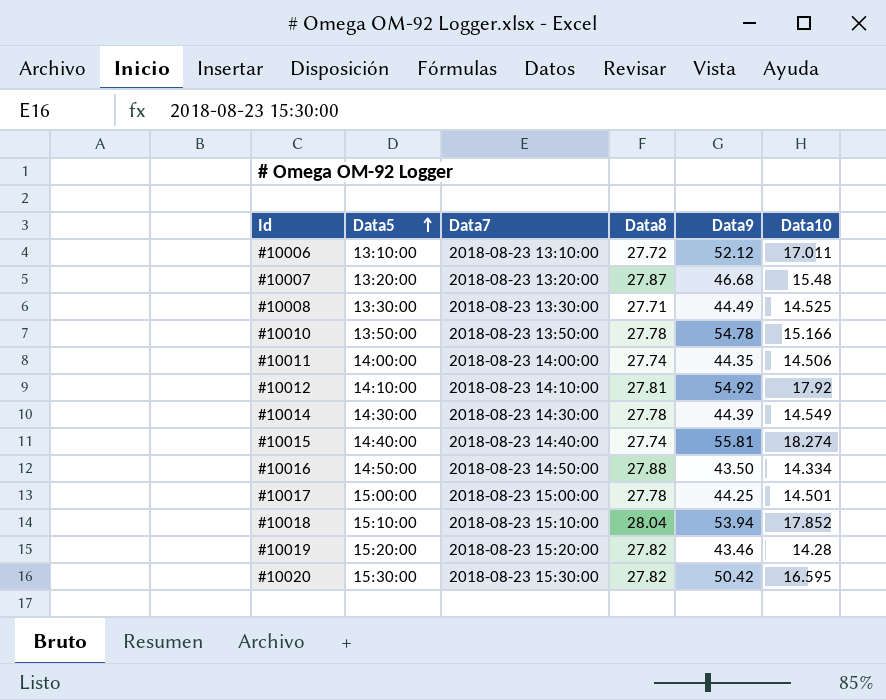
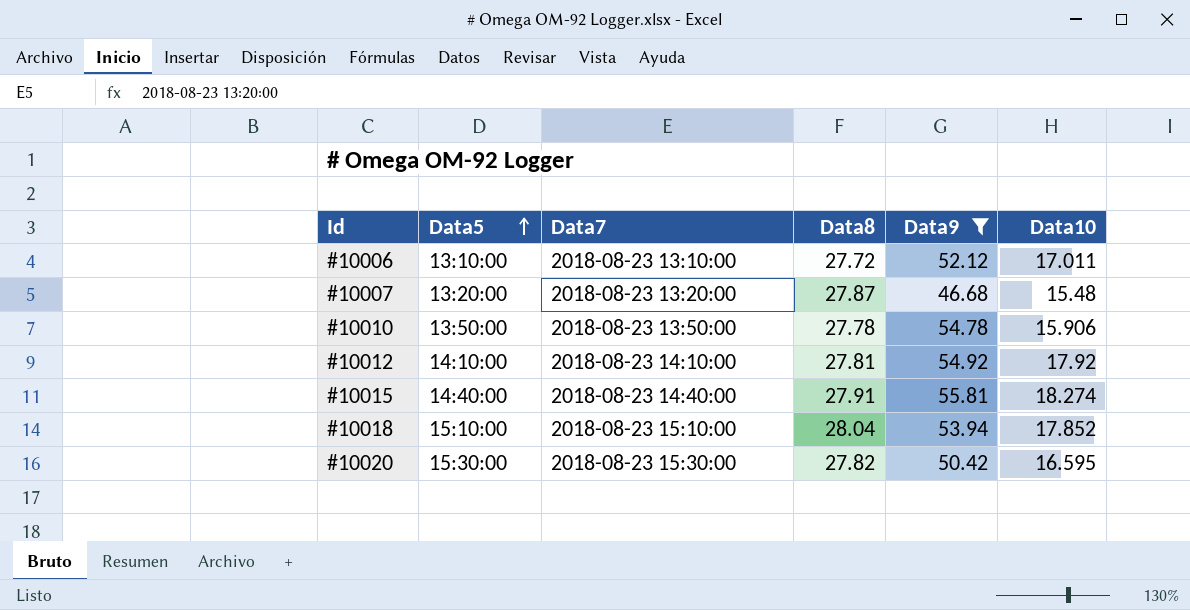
filter: none -> Data9 >= 46.68
#10010 | Data10: 15.166 -> 15.906
#10015 | Data8: 27.74 -> 27.91

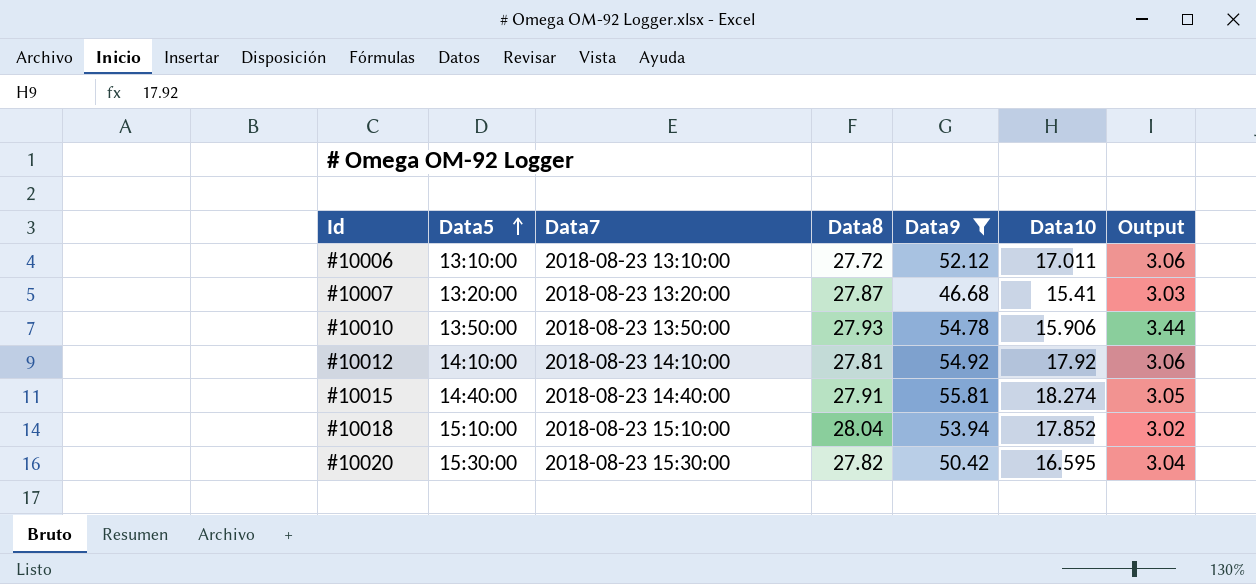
column Output | formula: none -> [Data9] / [Data10]
#10007 | Data10: 15.48 -> 15.41
#10010 | Data8: 27.78 -> 27.93

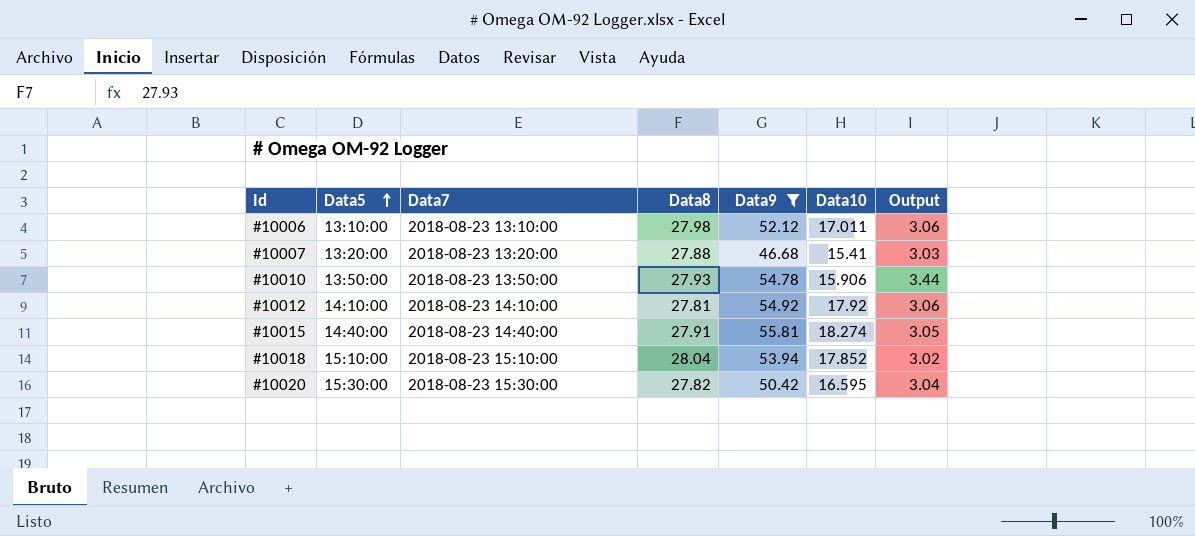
#10006 | Data8: 27.72 -> 27.98
#10007 | Data8: 27.87 -> 27.88

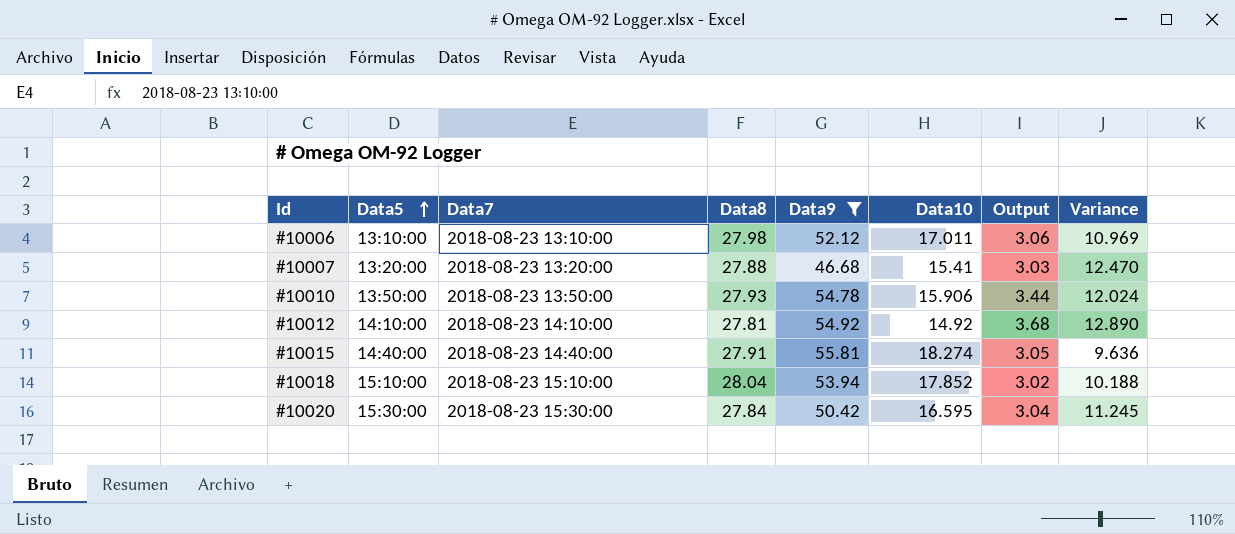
column Variance | formula: none -> [Data8] - [Data10]
#10012 | Data10: 17.92 -> 14.92
#10012 | Output: 3.06 -> 3.68
#10020 | Data8: 27.82 -> 27.84

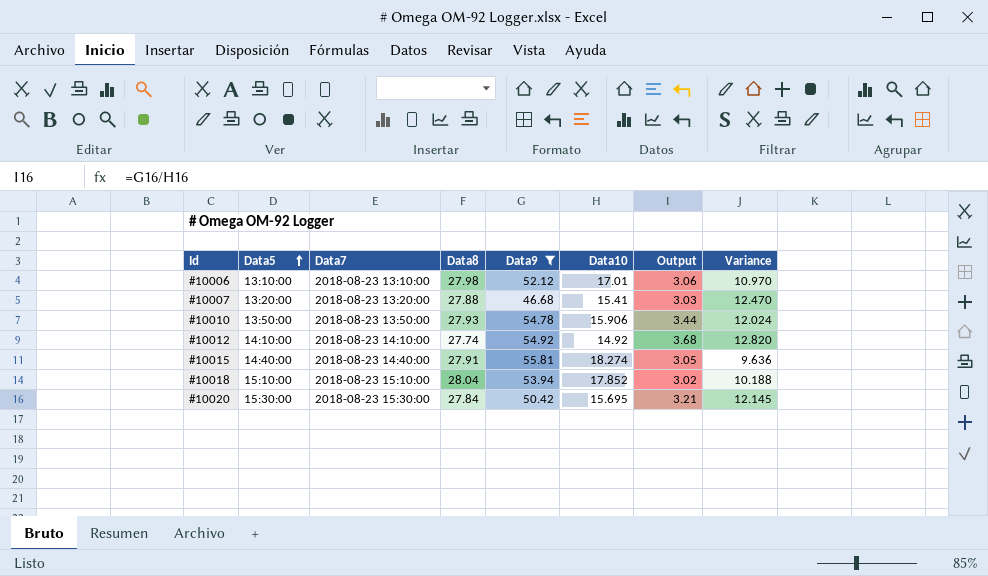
#10006 | Data10: 17.011 -> 17.01
#10006 | Variance: 10.969 -> 10.970
#10012 | Data8: 27.81 -> 27.74
#10012 | Variance: 12.890 -> 12.820
#10020 | Data10: 16.595 -> 15.695
#10020 | Output: 3.04 -> 3.21
#10020 | Variance: 11.245 -> 12.145

